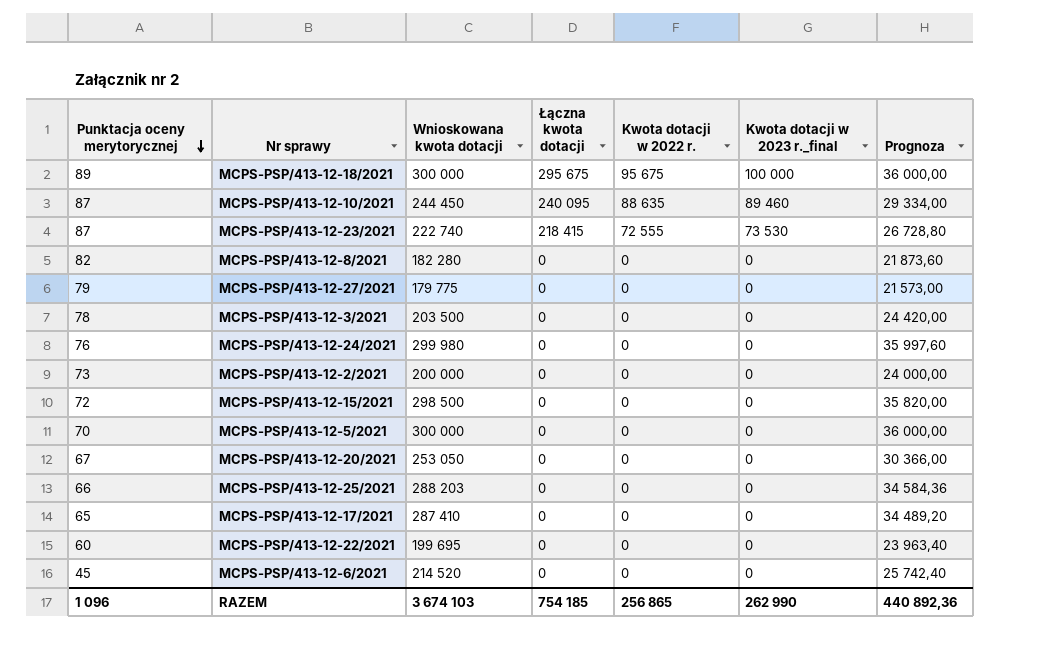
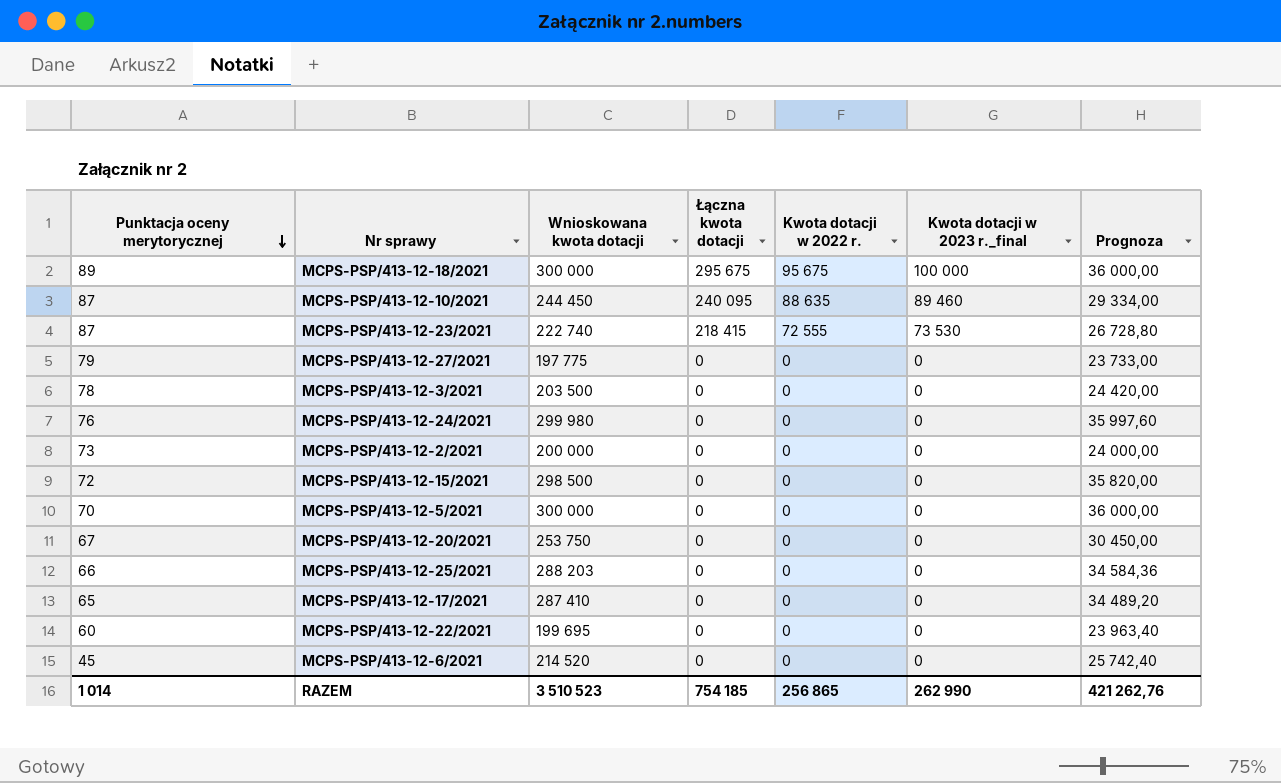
row MCPS-PSP/413-12-8/2021: 82 | 182 280 | 0 | 0 | 0 | 21 873,60 -> none
MCPS-PSP/413-12-27/2021 | Wnioskowana kwota dotacji: 179 775 -> 197 775
MCPS-PSP/413-12-27/2021 | Prognoza: 21 573,00 -> 23 733,00
MCPS-PSP/413-12-20/2021 | Wnioskowana kwota dotacji: 253 050 -> 253 750
MCPS-PSP/413-12-20/2021 | Prognoza: 30 366,00 -> 30 450,00
RAZEM | Punktacja oceny merytorycznej: 1 096 -> 1 014
RAZEM | Wnioskowana kwota dotacji: 3 674 103 -> 3 510 523
RAZEM | Prognoza: 440 892,36 -> 421 262,76

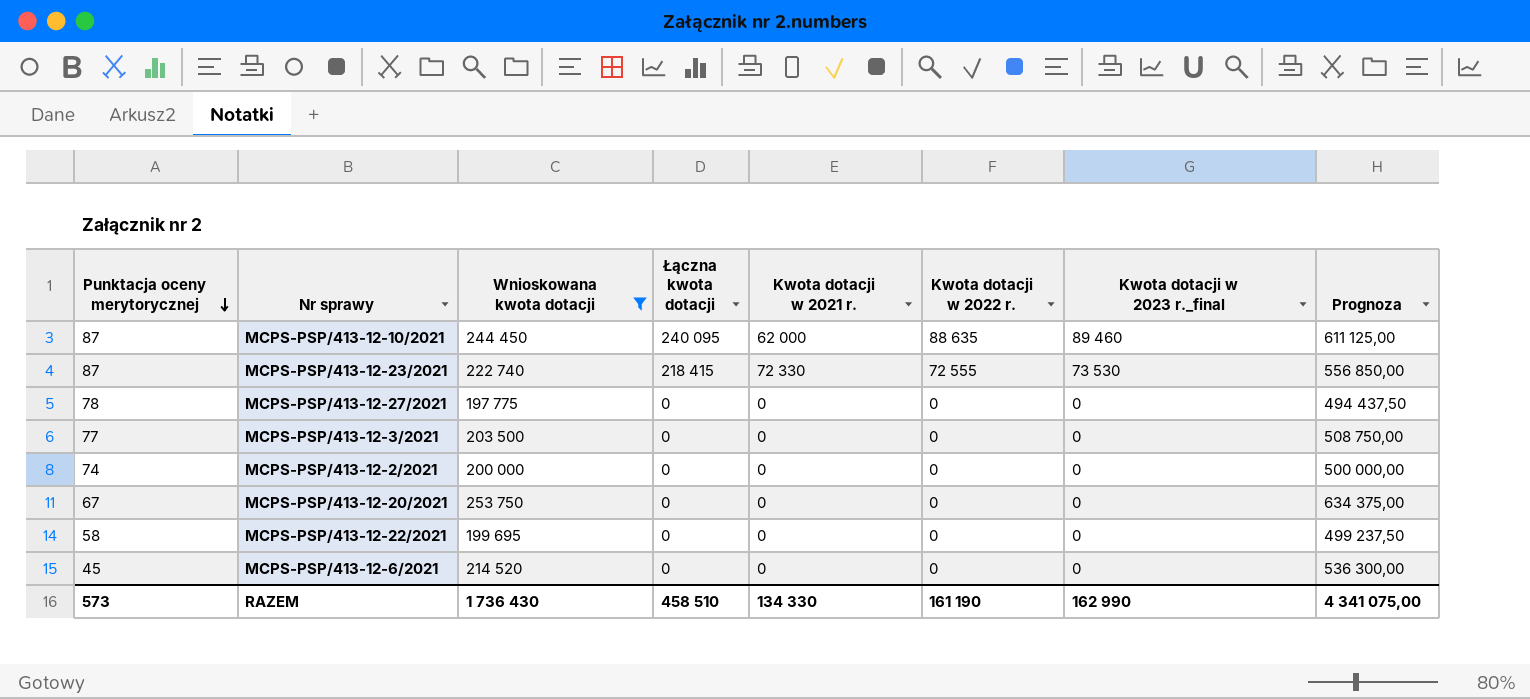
filter: none -> Wnioskowana kwota dotacji <= 253 750
column Kwota dotacji w 2021 r. | position: none -> 5
column Prognoza | formula: [Wnioskowana kwota dotacji] * 0,12 -> [Wnioskowana kwota dotacji] * 2,5
MCPS-PSP/413-12-27/2021 | Punktacja oceny merytorycznej: 79 -> 78
MCPS-PSP/413-12-3/2021 | Punktacja oceny merytorycznej: 78 -> 77
MCPS-PSP/413-12-2/2021 | Punktacja oceny merytorycznej: 73 -> 74
MCPS-PSP/413-12-22/2021 | Punktacja oceny merytorycznej: 60 -> 58
RAZEM | Punktacja oceny merytorycznej: 1 014 -> 573
RAZEM | Wnioskowana kwota dotacji: 3 510 523 -> 1 736 430
RAZEM | Łączna kwota dotacji: 754 185 -> 458 510
RAZEM | Kwota dotacji w 2022 r.: 256 865 -> 161 190
RAZEM | Kwota dotacji w 2023 r._final: 262 990 -> 162 990
RAZEM | Prognoza: 421 262,76 -> 4 341 075,00

